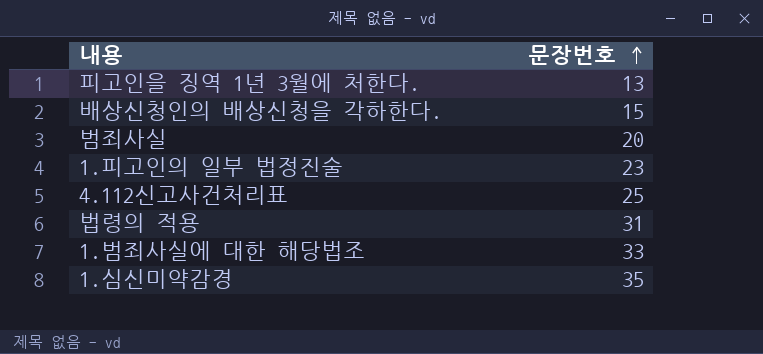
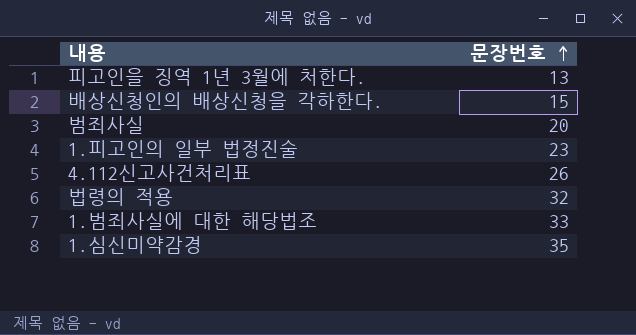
4.112신고사건처리표 | 문장번호: 25 -> 26
법령의 적용 | 문장번호: 31 -> 32

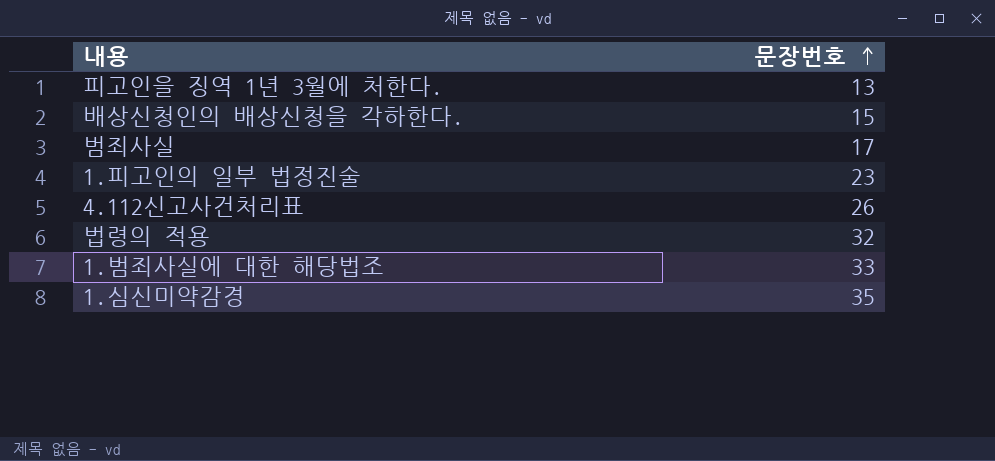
범죄사실 | 문장번호: 20 -> 17

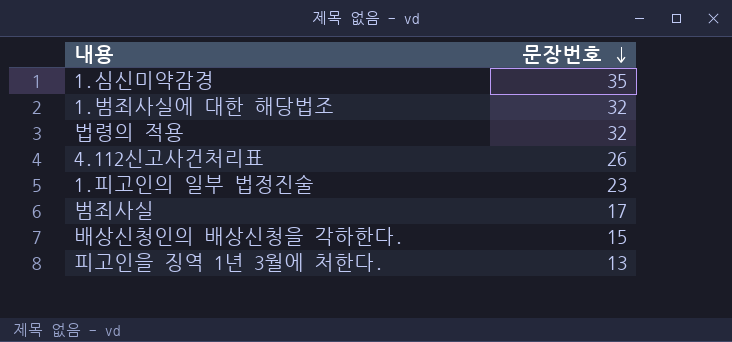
row order: 문장번호 ascending -> 문장번호 descending
1.범죄사실에 대한 해당법조 | 문장번호: 33 -> 32

